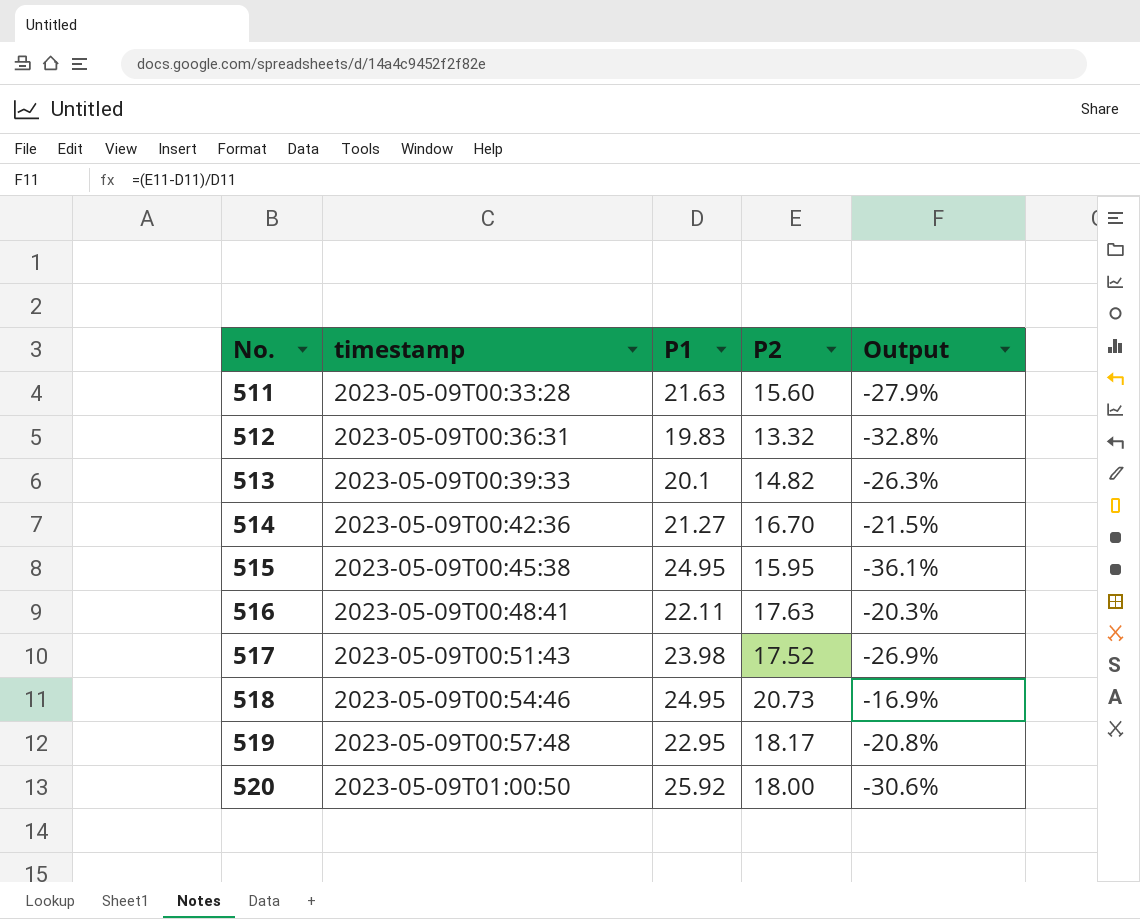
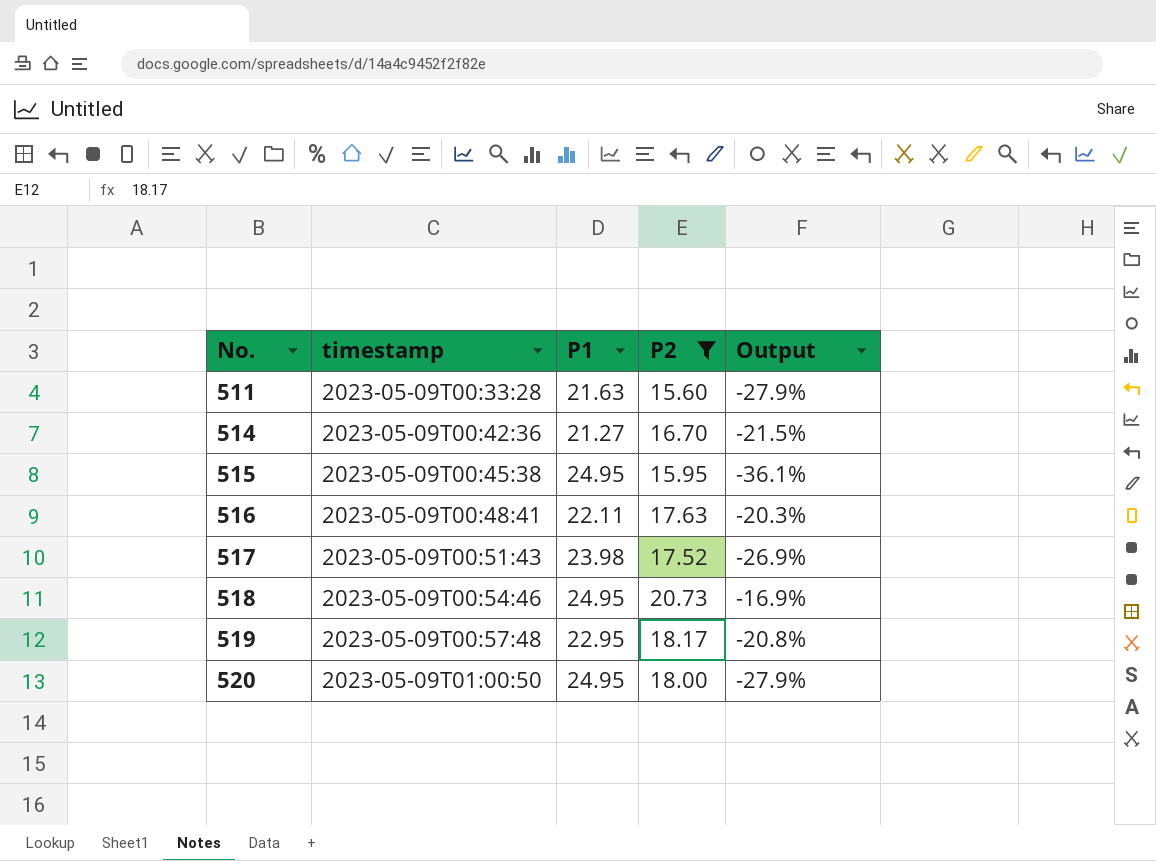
filter: none -> P2 >= 15.60
520 | P1: 25.92 -> 24.95
520 | Output: -30.6% -> -27.9%

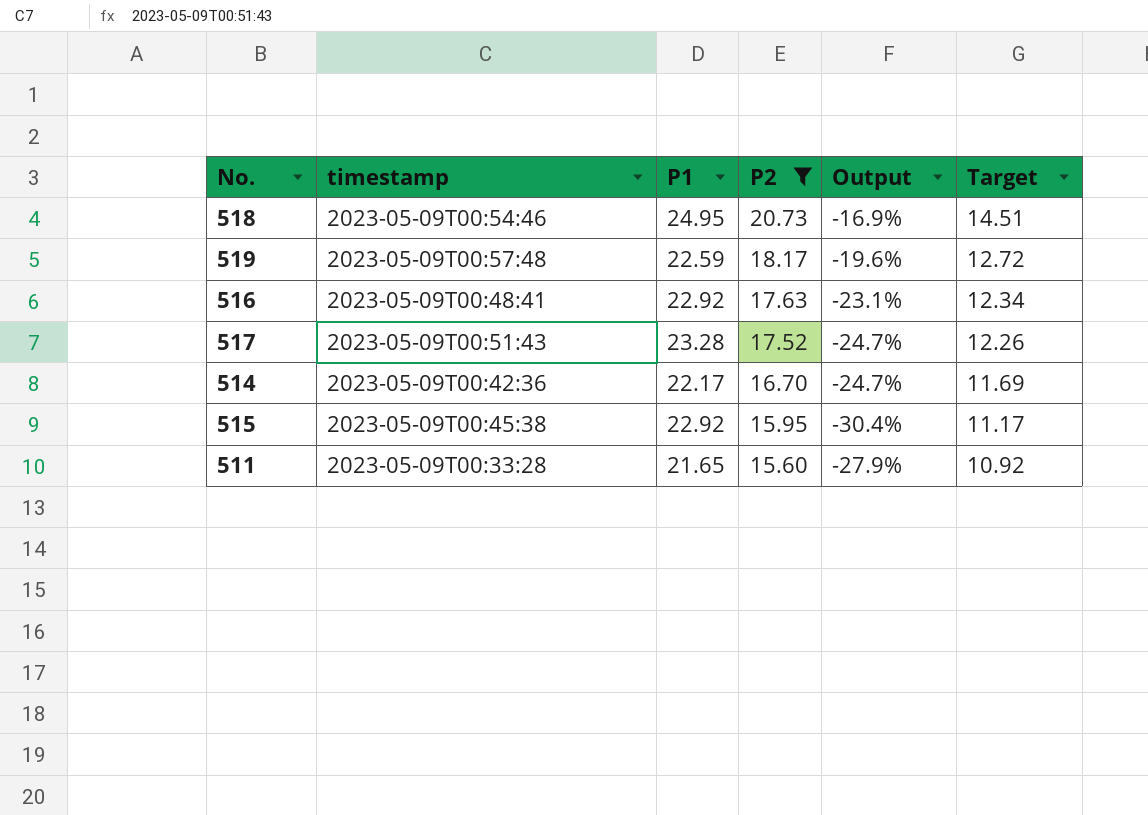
row order: No. ascending -> P2 descending
column Target | formula: none -> [P2] * 0.7
row 520: 2023-05-09T01:00:50 | 24.95 | 18.00 | -27.9% -> none
519 | P1: 22.95 -> 22.59
519 | Output: -20.8% -> -19.6%
516 | P1: 22.11 -> 22.92
516 | Output: -20.3% -> -23.1%
517 | P1: 23.98 -> 23.28
517 | Output: -26.9% -> -24.7%
514 | P1: 21.27 -> 22.17
514 | Output: -21.5% -> -24.7%
515 | P1: 24.95 -> 22.92
515 | Output: -36.1% -> -30.4%
511 | P1: 21.63 -> 21.65

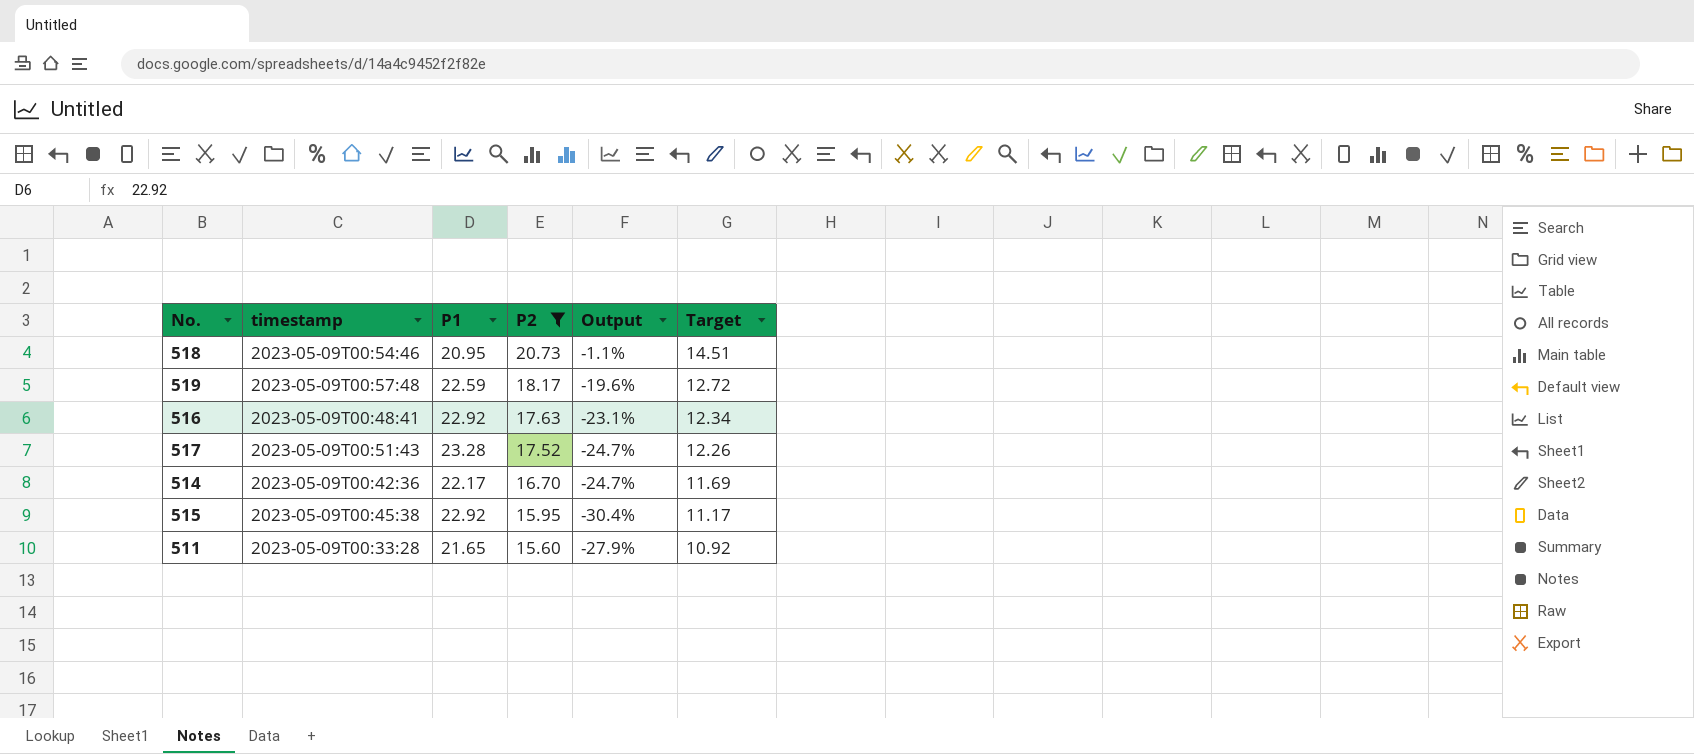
518 | P1: 24.95 -> 20.95
518 | Output: -16.9% -> -1.1%

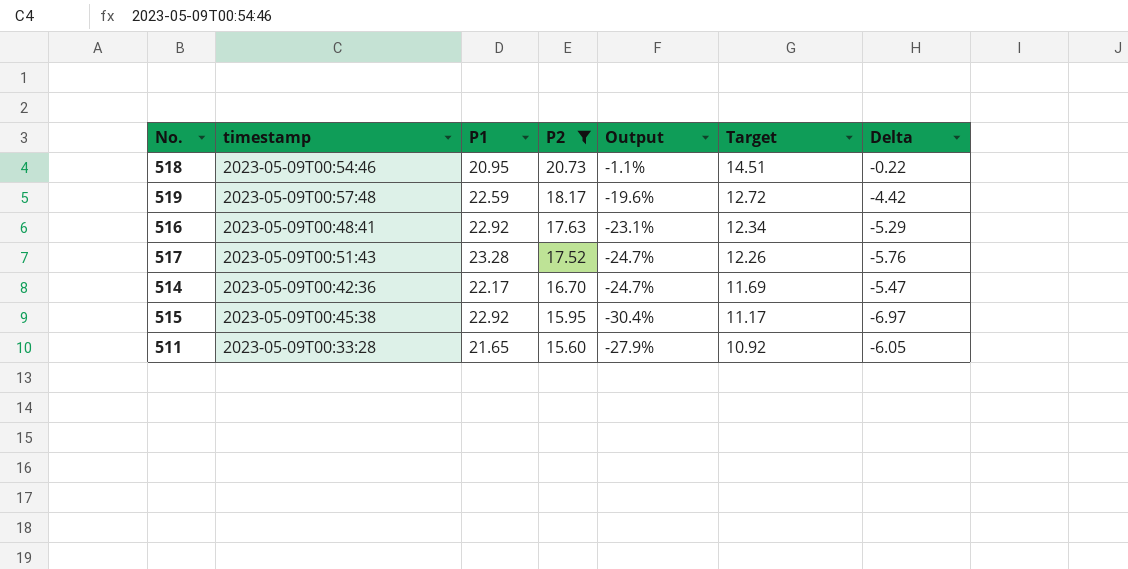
column Delta | formula: none -> [P2] - [P1]

